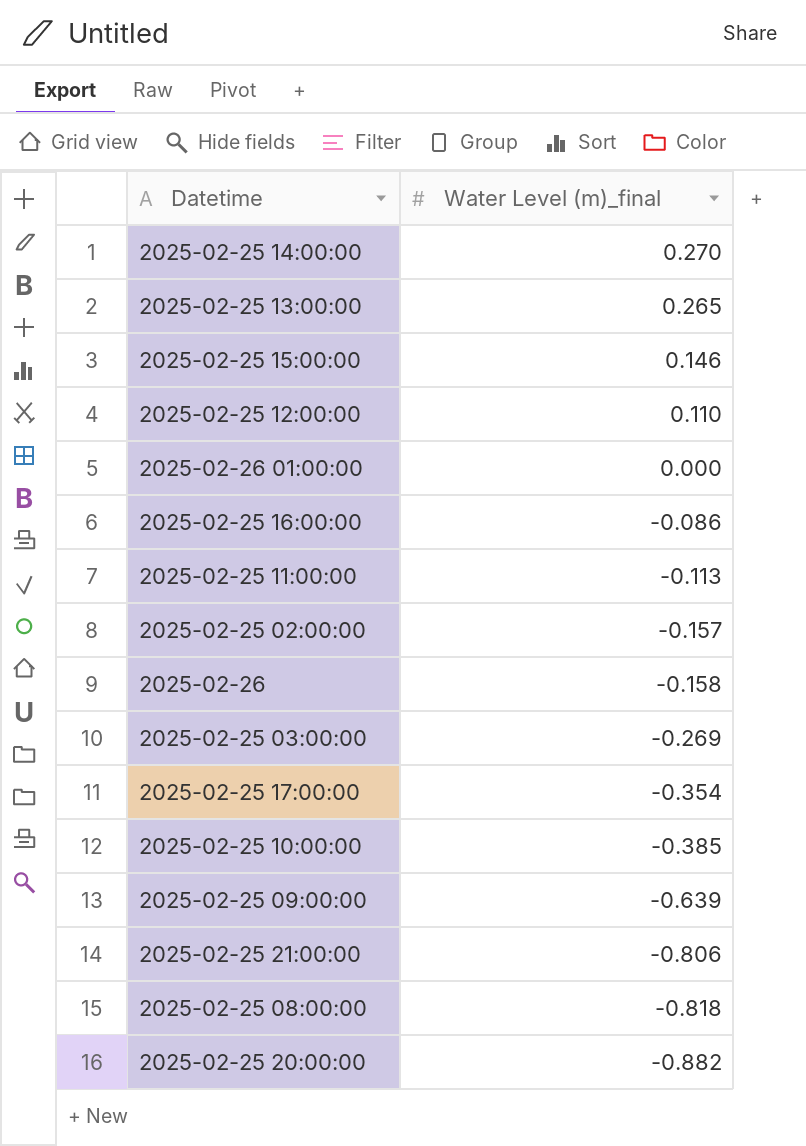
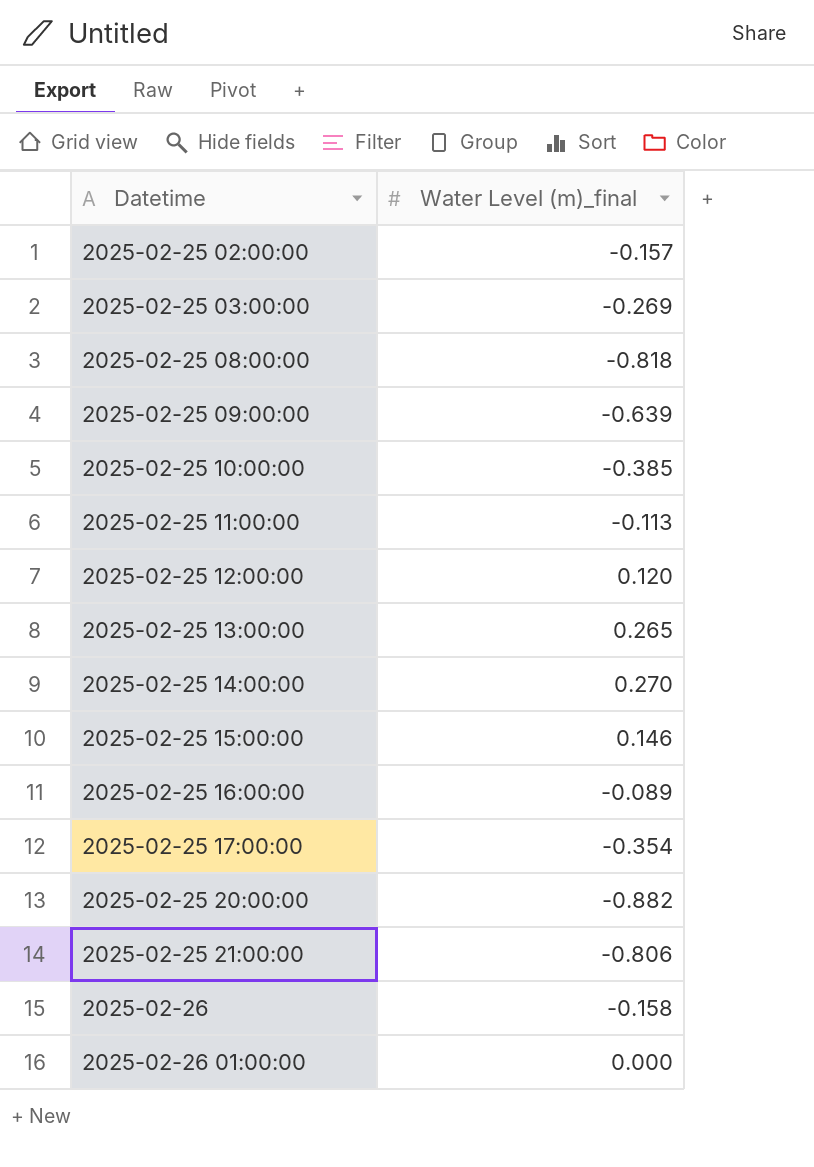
row order: Water Level (m)_final descending -> Datetime ascending
2025-02-25 12:00:00 | Water Level (m)_final: 0.110 -> 0.120
2025-02-25 16:00:00 | Water Level (m)_final: -0.086 -> -0.089

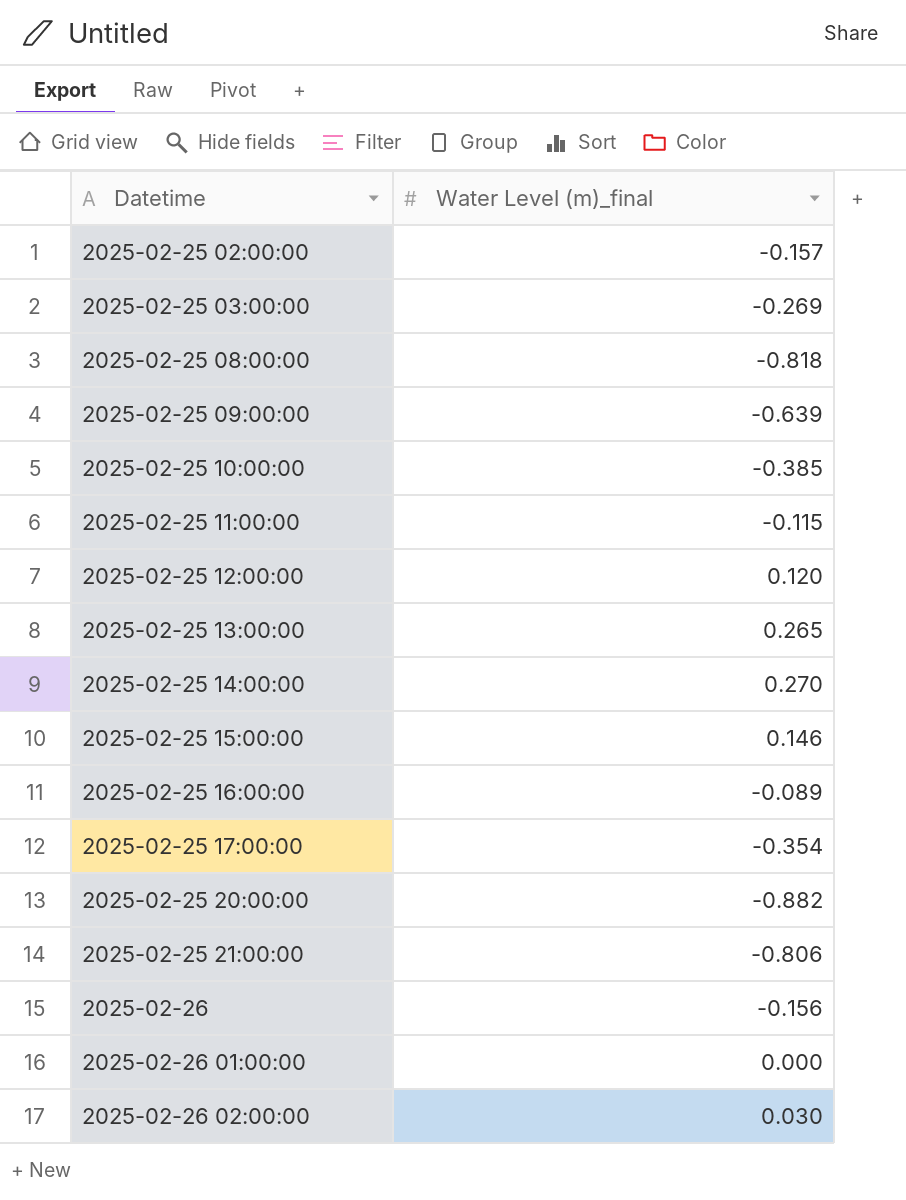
2025-02-25 11:00:00 | Water Level (m)_final: -0.113 -> -0.115
2025-02-26 | Water Level (m)_final: -0.158 -> -0.156
row 2025-02-26 02:00:00: none -> 0.030

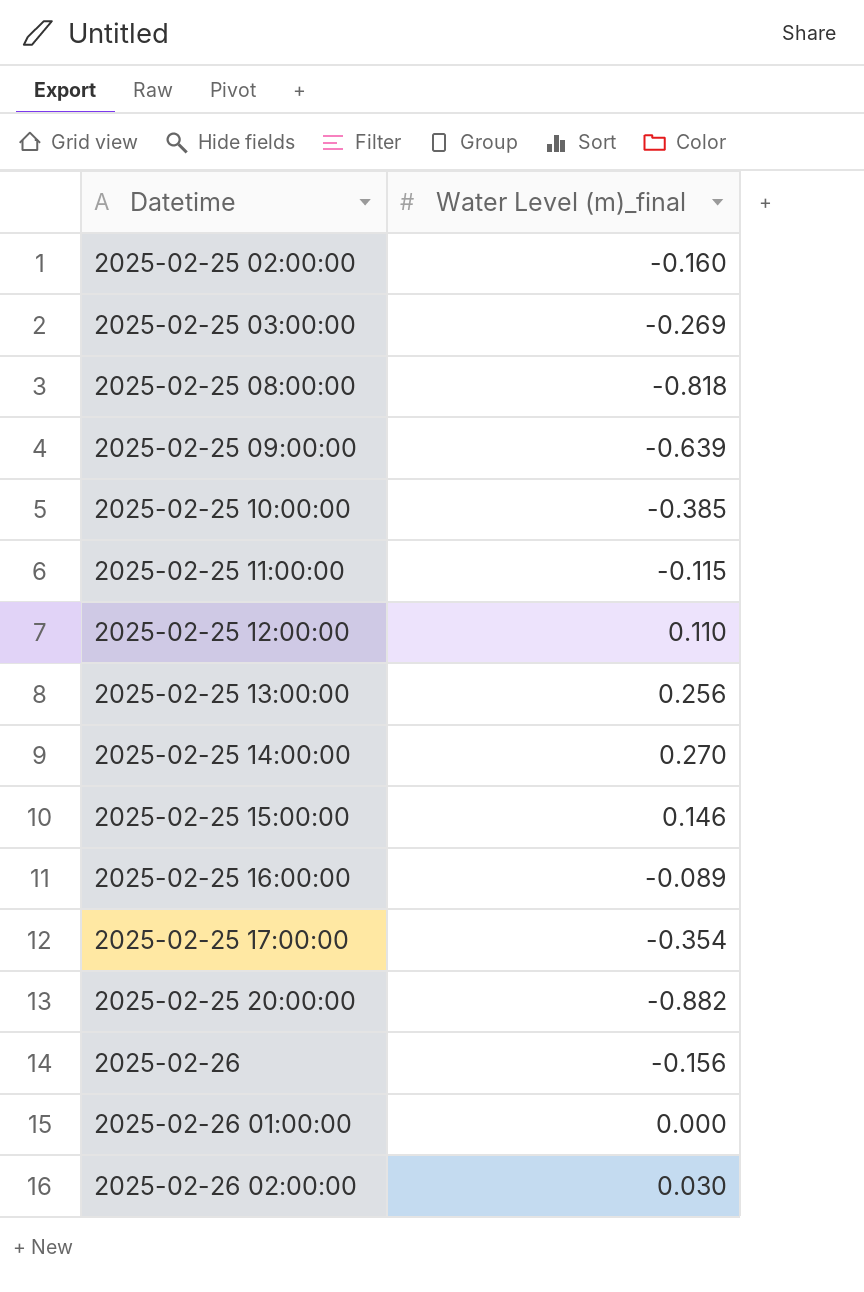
row 2025-02-25 21:00:00: -0.806 -> none
2025-02-25 02:00:00 | Water Level (m)_final: -0.157 -> -0.160
2025-02-25 12:00:00 | Water Level (m)_final: 0.120 -> 0.110
2025-02-25 13:00:00 | Water Level (m)_final: 0.265 -> 0.256

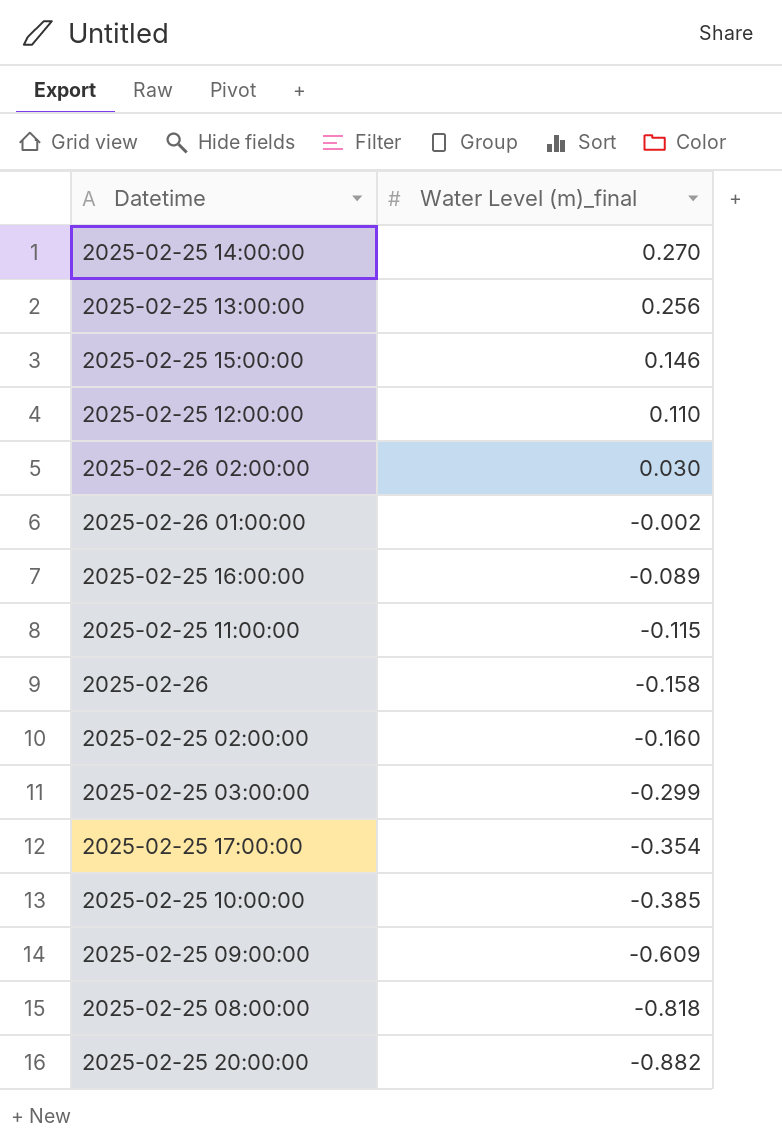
row order: Datetime ascending -> Water Level (m)_final descending
2025-02-26 01:00:00 | Water Level (m)_final: 0.000 -> -0.002
2025-02-26 | Water Level (m)_final: -0.156 -> -0.158
2025-02-25 03:00:00 | Water Level (m)_final: -0.269 -> -0.299
2025-02-25 09:00:00 | Water Level (m)_final: -0.639 -> -0.609

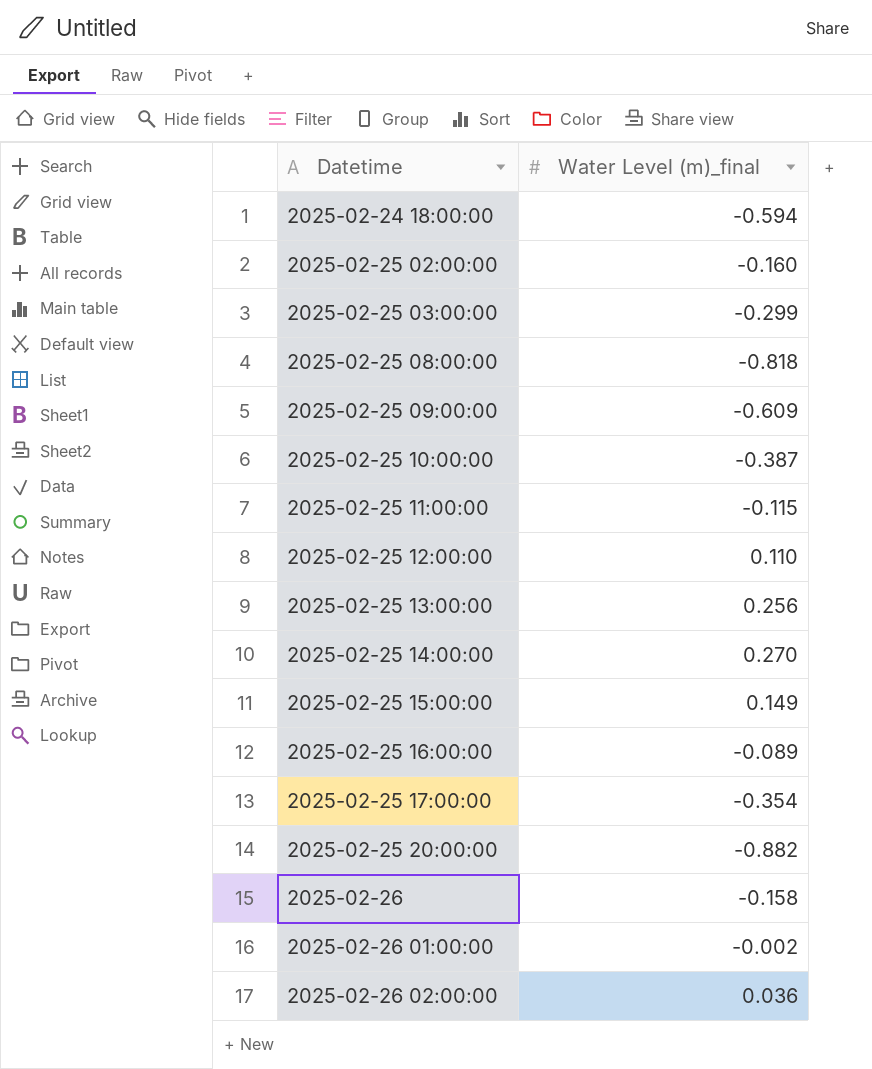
row order: Water Level (m)_final descending -> Datetime ascending
row 2025-02-24 18:00:00: none -> -0.594
2025-02-25 10:00:00 | Water Level (m)_final: -0.385 -> -0.387
2025-02-25 15:00:00 | Water Level (m)_final: 0.146 -> 0.149
2025-02-26 02:00:00 | Water Level (m)_final: 0.030 -> 0.036

